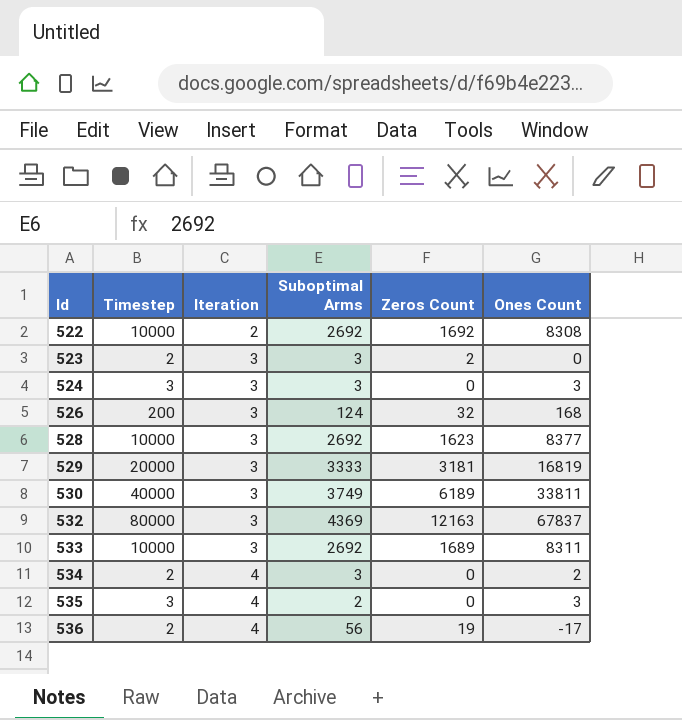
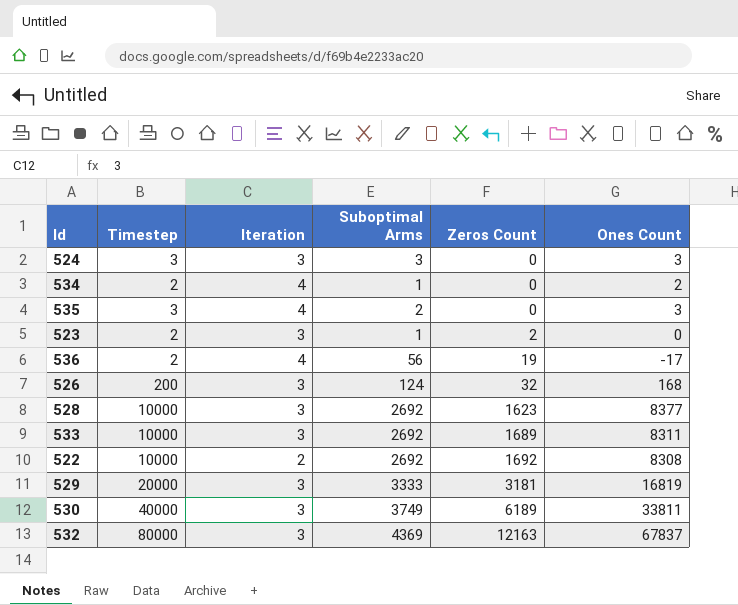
row order: Id ascending -> Zeros Count ascending
534 | Suboptimal Arms: 3 -> 1
523 | Suboptimal Arms: 3 -> 1

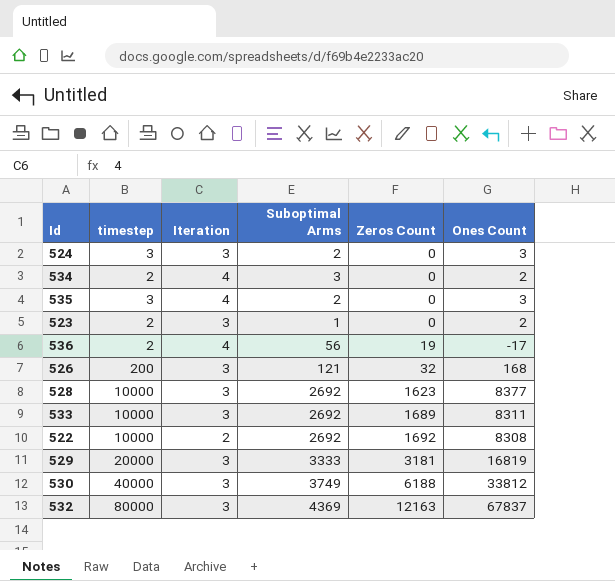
column name: Timestep -> timestep
524 | Suboptimal Arms: 3 -> 2
534 | Suboptimal Arms: 1 -> 3
523 | Zeros Count: 2 -> 0
523 | Ones Count: 0 -> 2
526 | Suboptimal Arms: 124 -> 121
530 | Zeros Count: 6189 -> 6188
530 | Ones Count: 33811 -> 33812

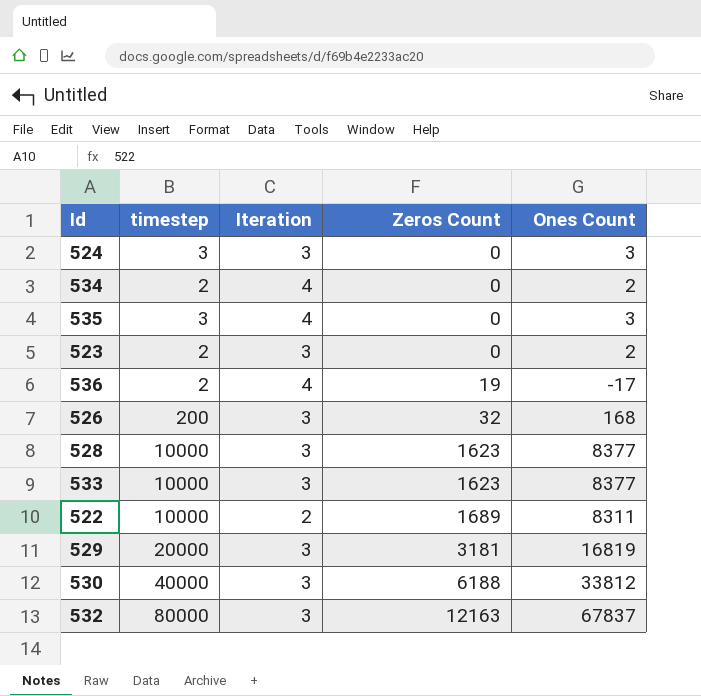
column Suboptimal Arms | position: 4 -> none
533 | Zeros Count: 1689 -> 1623
533 | Ones Count: 8311 -> 8377
522 | Zeros Count: 1692 -> 1689
522 | Ones Count: 8308 -> 8311

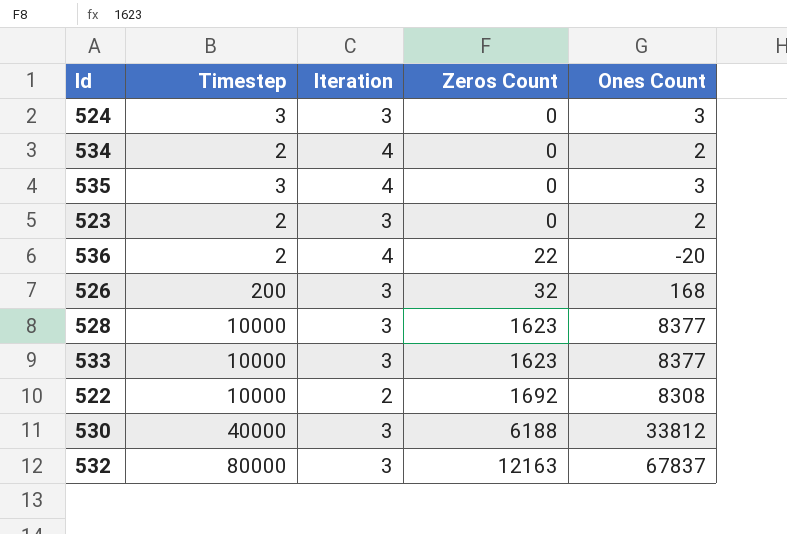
column name: timestep -> Timestep
row 529: 20000 | 3 | 3181 | 16819 -> none
536 | Zeros Count: 19 -> 22
536 | Ones Count: -17 -> -20
522 | Zeros Count: 1689 -> 1692
522 | Ones Count: 8311 -> 8308

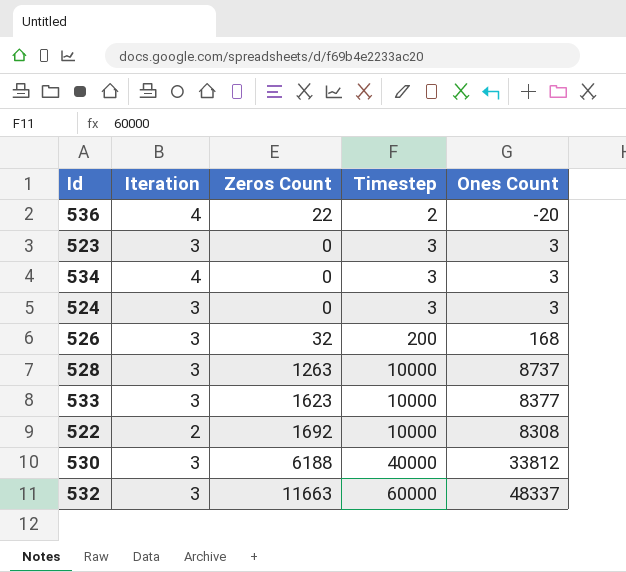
row order: Zeros Count ascending -> Timestep ascending
column Timestep | position: 2 -> 4
row 535: 3 | 4 | 0 | 3 -> none
523 | Timestep: 2 -> 3
523 | Ones Count: 2 -> 3
534 | Timestep: 2 -> 3
534 | Ones Count: 2 -> 3
528 | Zeros Count: 1623 -> 1263
528 | Ones Count: 8377 -> 8737
532 | Zeros Count: 12163 -> 11663
532 | Timestep: 80000 -> 60000
532 | Ones Count: 67837 -> 48337

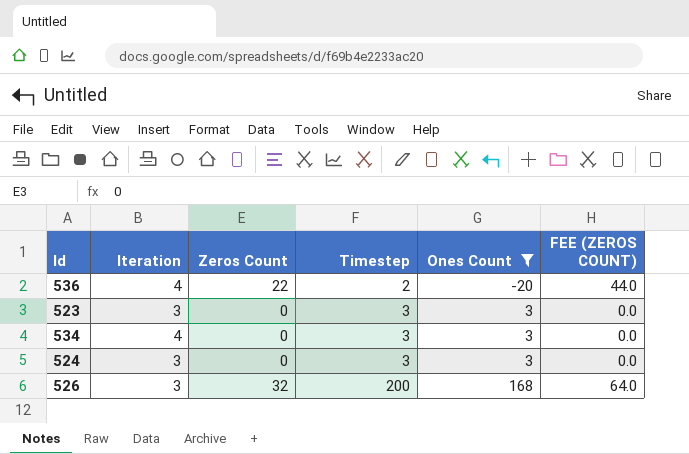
filter: none -> Ones Count <= 168
column FEE (ZEROS COUNT) | formula: none -> [Zeros Count] * 2

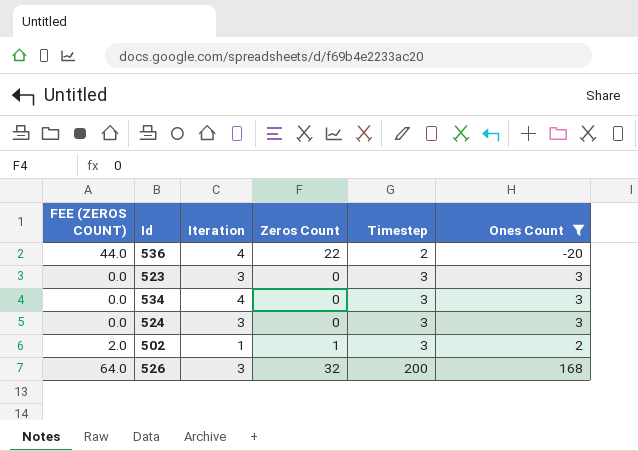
column FEE (ZEROS COUNT) | position: 6 -> 1
row 502: none -> 2.0 | 1 | 1 | 3 | 2

